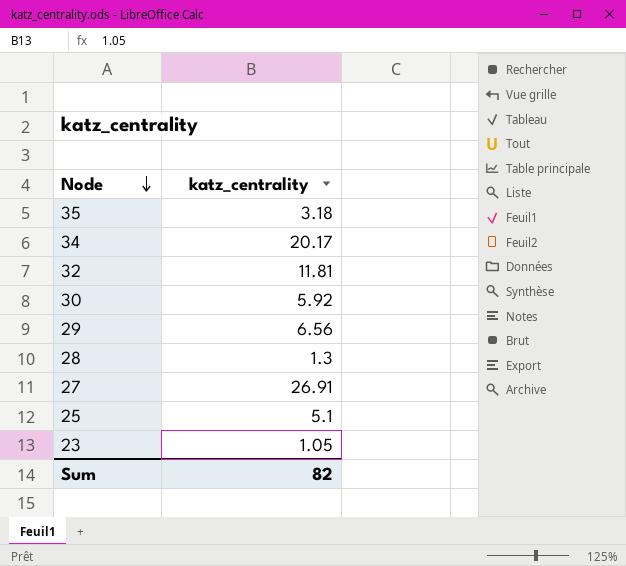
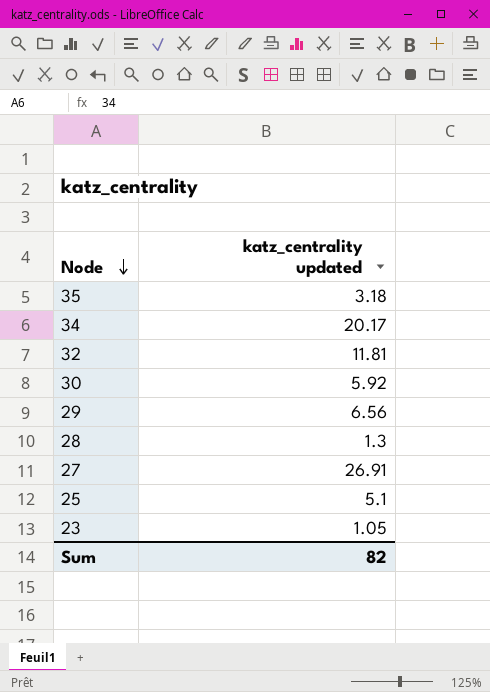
column name: katz_centrality -> katz_centrality updated

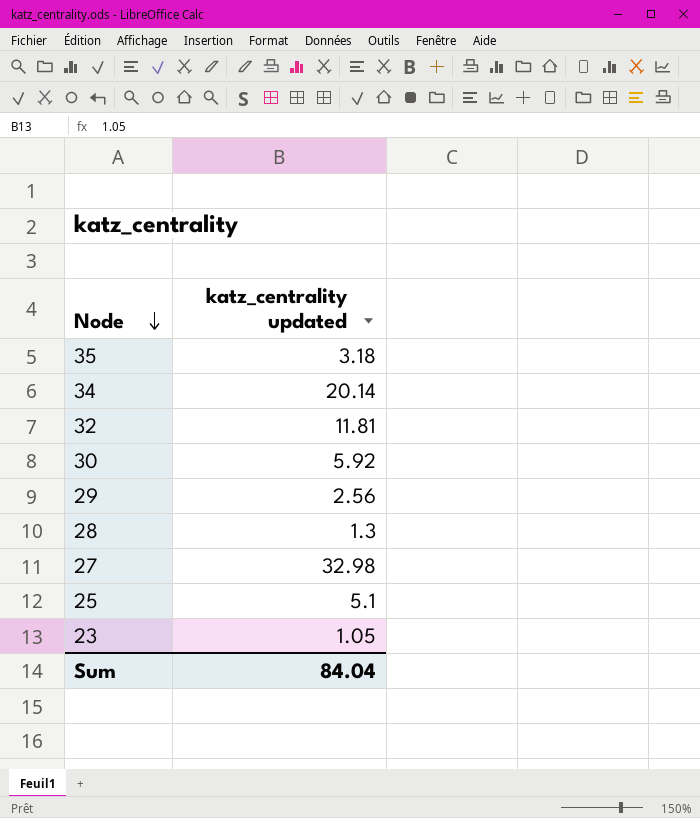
34 | katz_centrality updated: 20.17 -> 20.14
29 | katz_centrality updated: 6.56 -> 2.56
27 | katz_centrality updated: 26.91 -> 32.98
Sum | katz_centrality updated: 82 -> 84.04

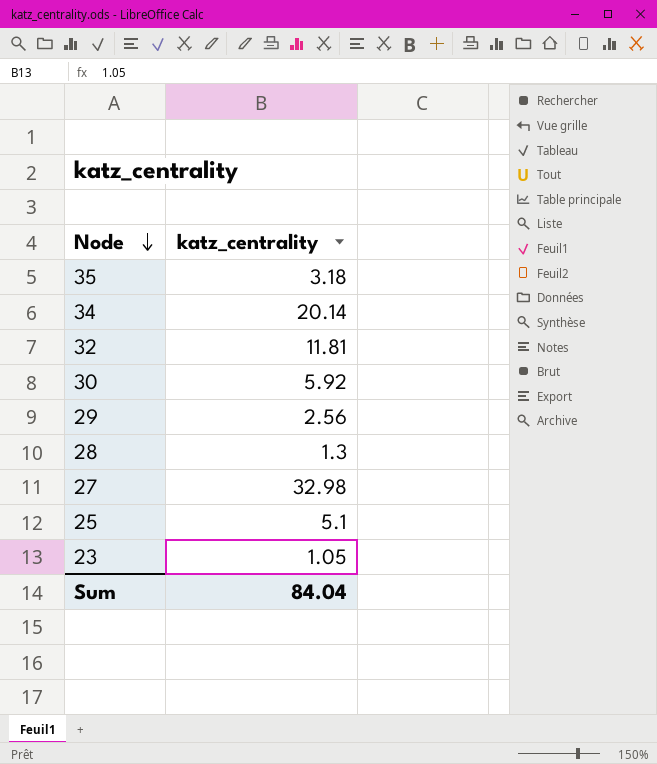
column name: katz_centrality updated -> katz_centrality

